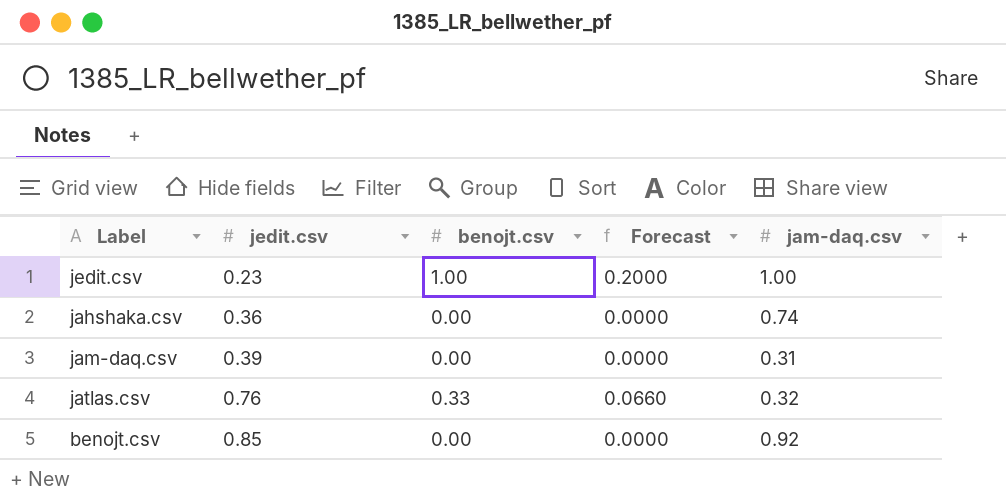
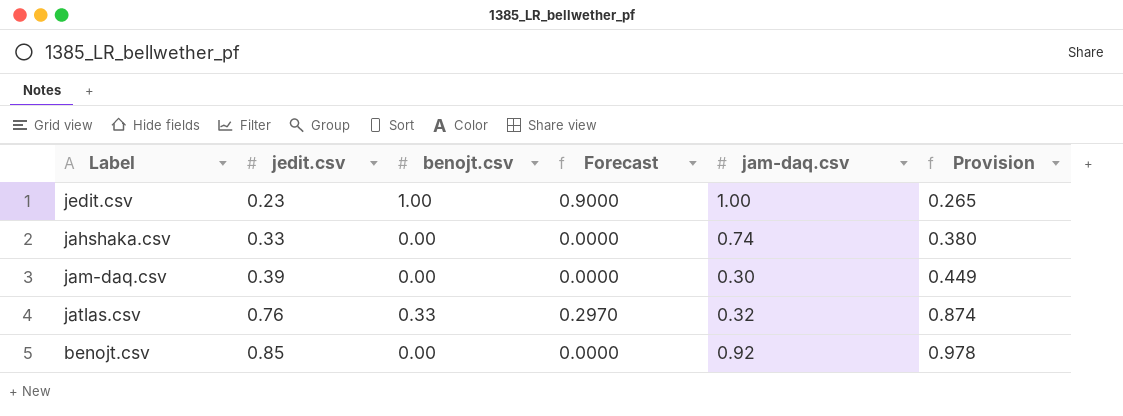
column Forecast | formula: [benojt.csv] * 0.2 -> [benojt.csv] * 0.9
column Provision | formula: none -> [jedit.csv] * 1.15
jahshaka.csv | jedit.csv: 0.36 -> 0.33
jam-daq.csv | jam-daq.csv: 0.31 -> 0.30

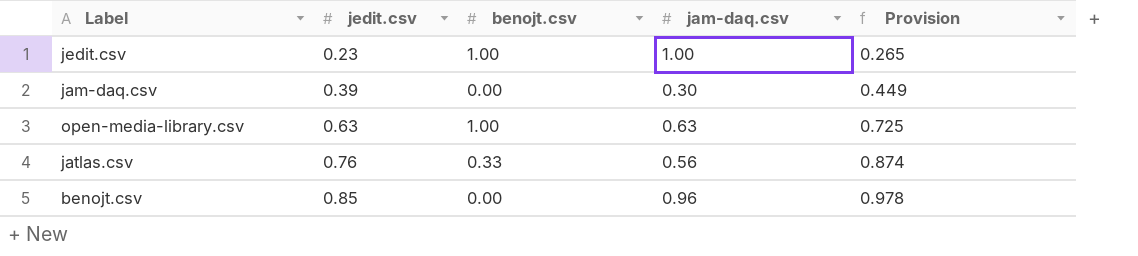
column Forecast | formula: [benojt.csv] * 0.9 -> none
row jahshaka.csv: 0.33 | 0.00 | 0.0000 | 0.74 | 0.380 -> none
row open-media-library.csv: none -> 0.63 | 1.00 | 0.63 | 0.725
jatlas.csv | jam-daq.csv: 0.32 -> 0.56
benojt.csv | jam-daq.csv: 0.92 -> 0.96

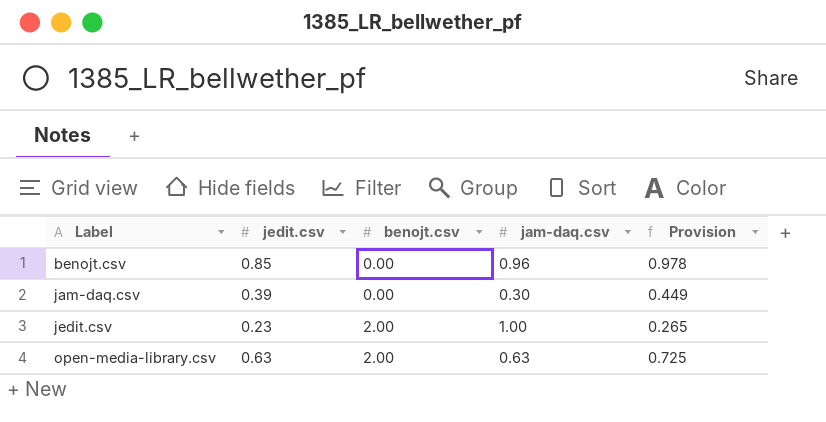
row order: jedit.csv ascending -> Label ascending
row jatlas.csv: 0.76 | 0.33 | 0.56 | 0.874 -> none
jedit.csv | benojt.csv: 1.00 -> 2.00
open-media-library.csv | benojt.csv: 1.00 -> 2.00

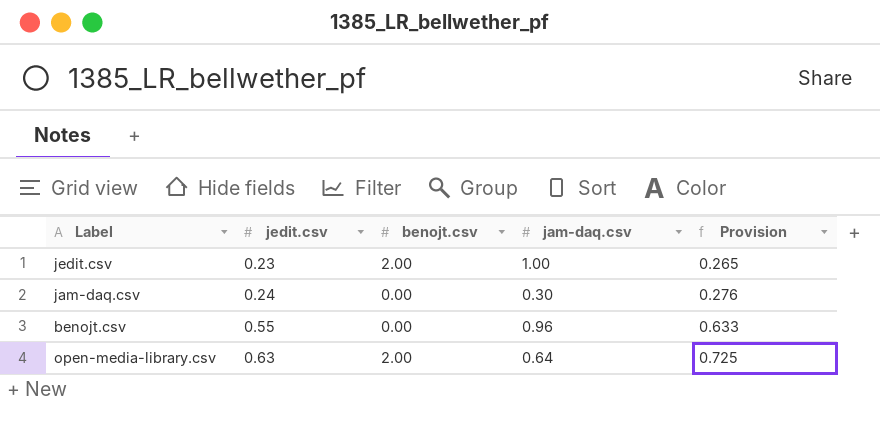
row order: Label ascending -> jedit.csv ascending
jam-daq.csv | jedit.csv: 0.39 -> 0.24
jam-daq.csv | Provision: 0.449 -> 0.276
benojt.csv | jedit.csv: 0.85 -> 0.55
benojt.csv | Provision: 0.978 -> 0.633
open-media-library.csv | jam-daq.csv: 0.63 -> 0.64

